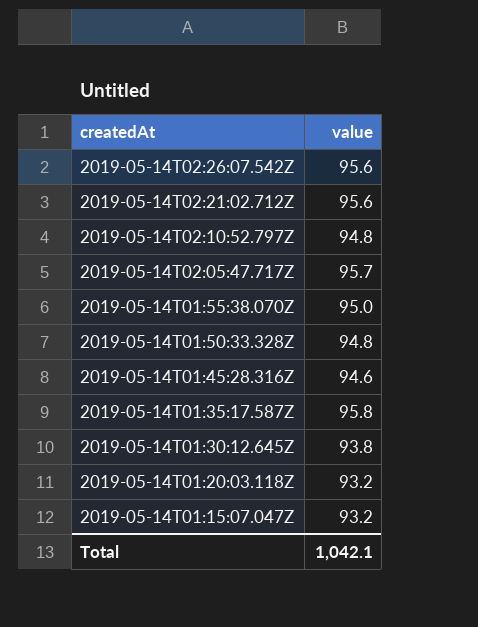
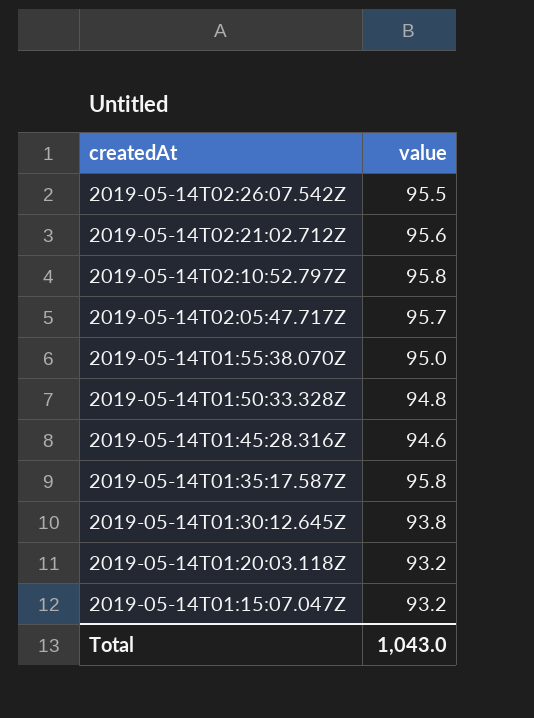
2019-05-14T02:26:07.542Z | value: 95.6 -> 95.5
2019-05-14T02:10:52.797Z | value: 94.8 -> 95.8
Total | value: 1,042.1 -> 1,043.0

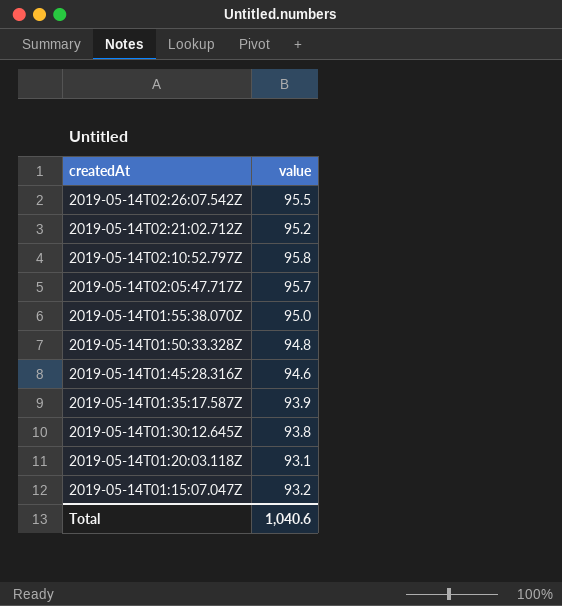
2019-05-14T02:21:02.712Z | value: 95.6 -> 95.2
2019-05-14T01:35:17.587Z | value: 95.8 -> 93.9
2019-05-14T01:20:03.118Z | value: 93.2 -> 93.1
Total | value: 1,043.0 -> 1,040.6

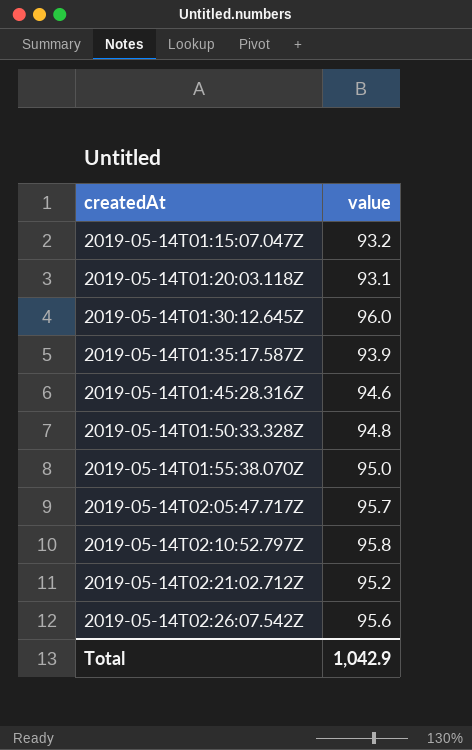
row order: createdAt descending -> createdAt ascending
2019-05-14T01:30:12.645Z | value: 93.8 -> 96.0
2019-05-14T02:26:07.542Z | value: 95.5 -> 95.6
Total | value: 1,040.6 -> 1,042.9

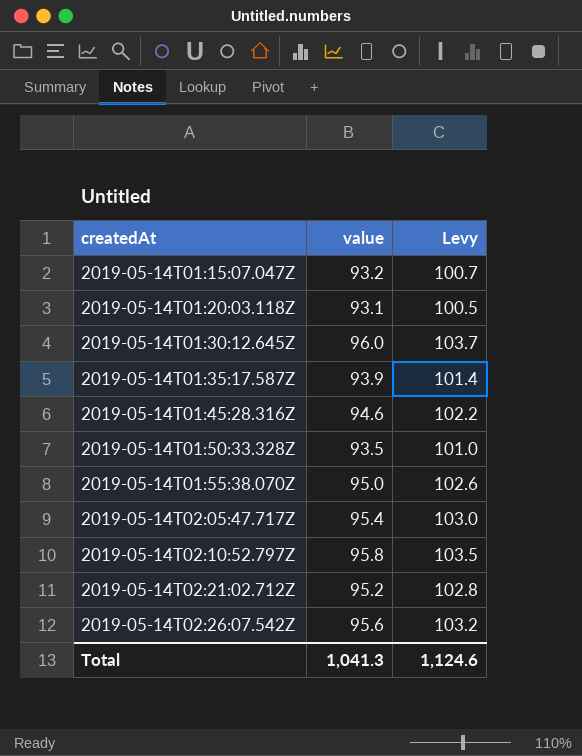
column Levy | formula: none -> [value] * 1.08
2019-05-14T01:50:33.328Z | value: 94.8 -> 93.5
2019-05-14T02:05:47.717Z | value: 95.7 -> 95.4
Total | value: 1,042.9 -> 1,041.3

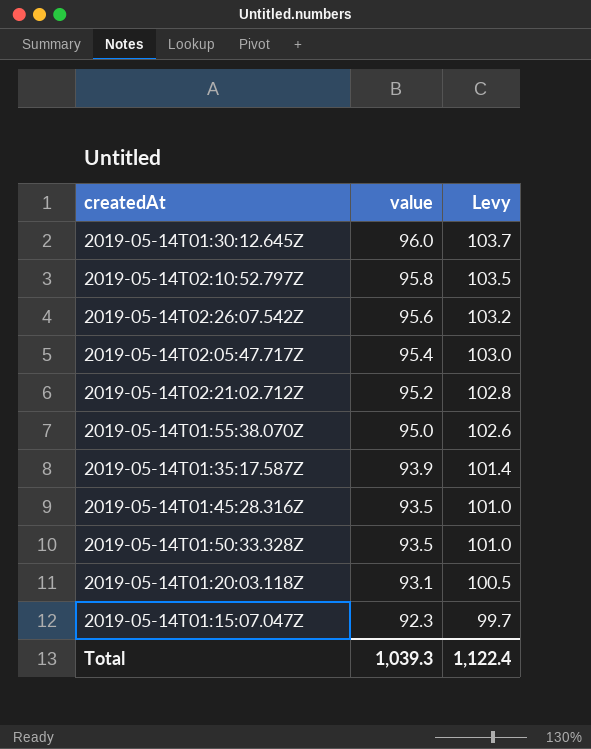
row order: createdAt ascending -> value descending
2019-05-14T01:45:28.316Z | value: 94.6 -> 93.5
2019-05-14T01:45:28.316Z | Levy: 102.2 -> 101.0
2019-05-14T01:15:07.047Z | value: 93.2 -> 92.3
2019-05-14T01:15:07.047Z | Levy: 100.7 -> 99.7
Total | value: 1,041.3 -> 1,039.3
Total | Levy: 1,124.6 -> 1,122.4

